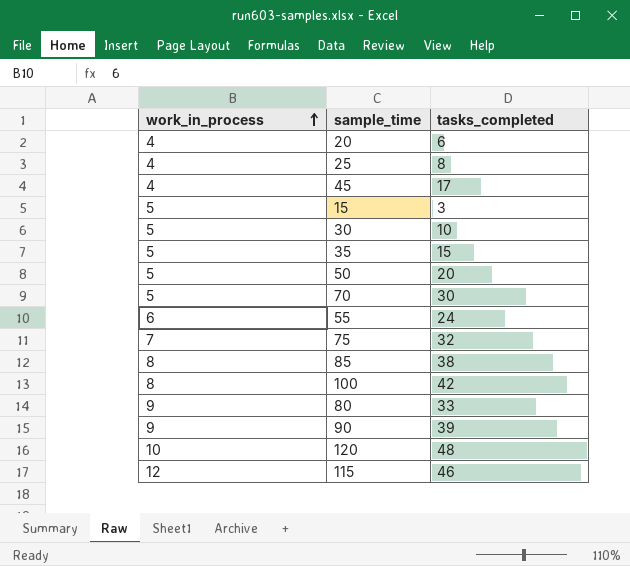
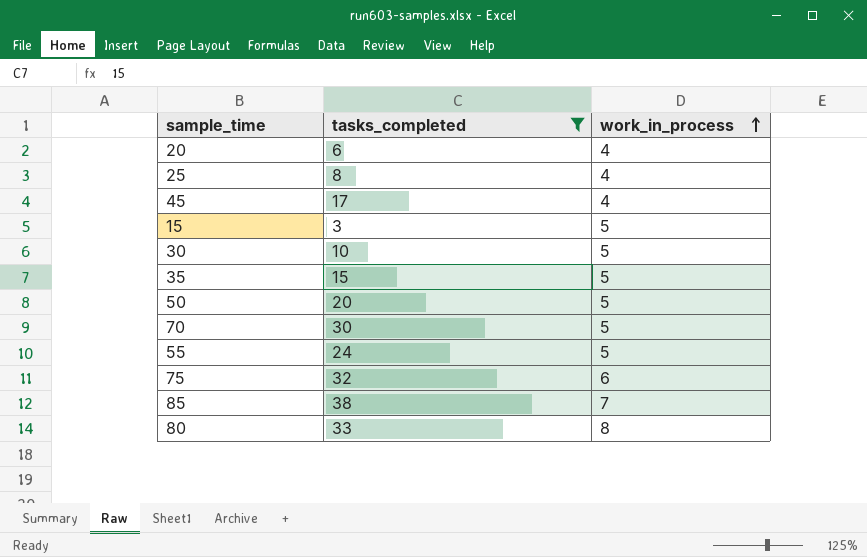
filter: none -> tasks_completed <= 38
column work_in_process | position: 1 -> 3
55 | work_in_process: 6 -> 5
75 | work_in_process: 7 -> 6
85 | work_in_process: 8 -> 7
80 | work_in_process: 9 -> 8

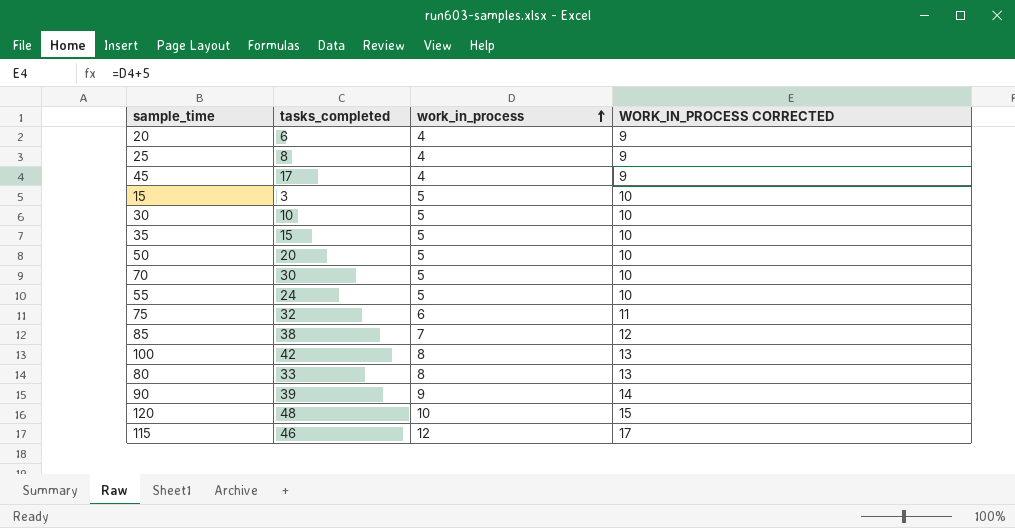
filter: tasks_completed <= 38 -> none
column WORK_IN_PROCESS CORRECTED | formula: none -> [work_in_process] + 5

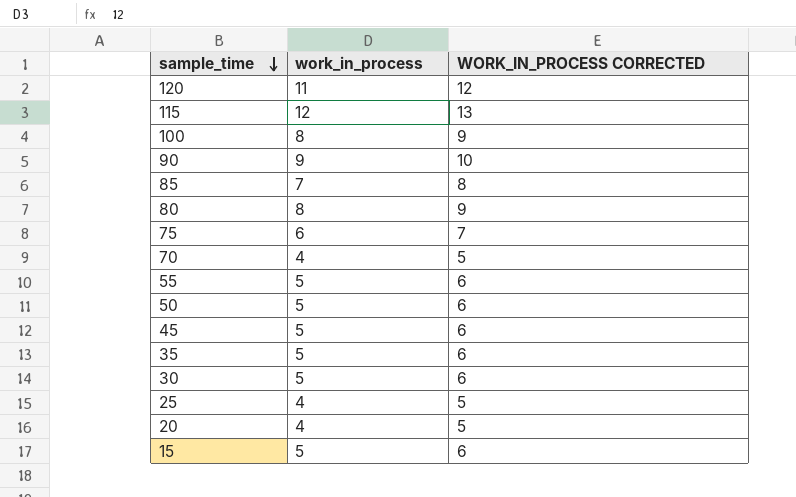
row order: work_in_process ascending -> sample_time descending
column tasks_completed | position: 2 -> none
column WORK_IN_PROCESS CORRECTED | formula: [work_in_process] + 5 -> [work_in_process] + 1
120 | work_in_process: 10 -> 11
70 | work_in_process: 5 -> 4
45 | work_in_process: 4 -> 5

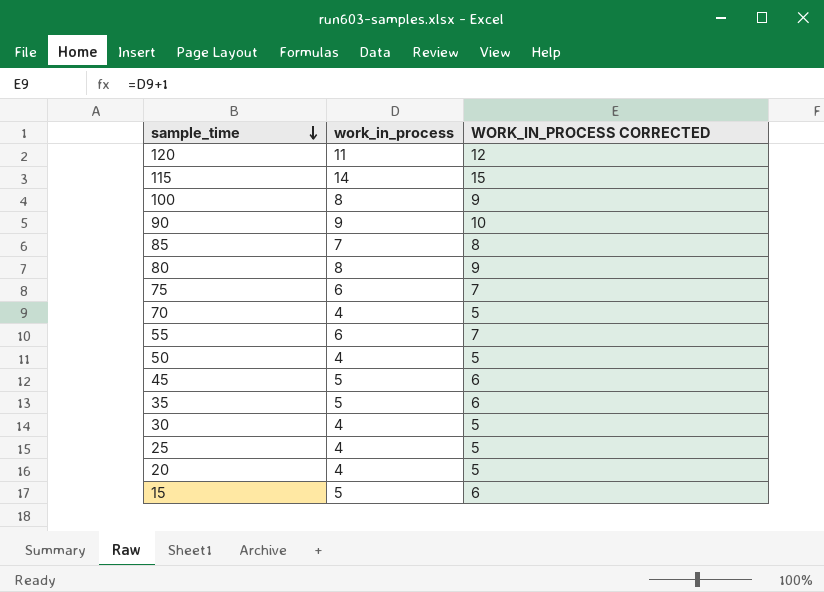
115 | work_in_process: 12 -> 14
115 | WORK_IN_PROCESS CORRECTED: 13 -> 15
55 | work_in_process: 5 -> 6
55 | WORK_IN_PROCESS CORRECTED: 6 -> 7
50 | work_in_process: 5 -> 4
50 | WORK_IN_PROCESS CORRECTED: 6 -> 5
30 | work_in_process: 5 -> 4
30 | WORK_IN_PROCESS CORRECTED: 6 -> 5

